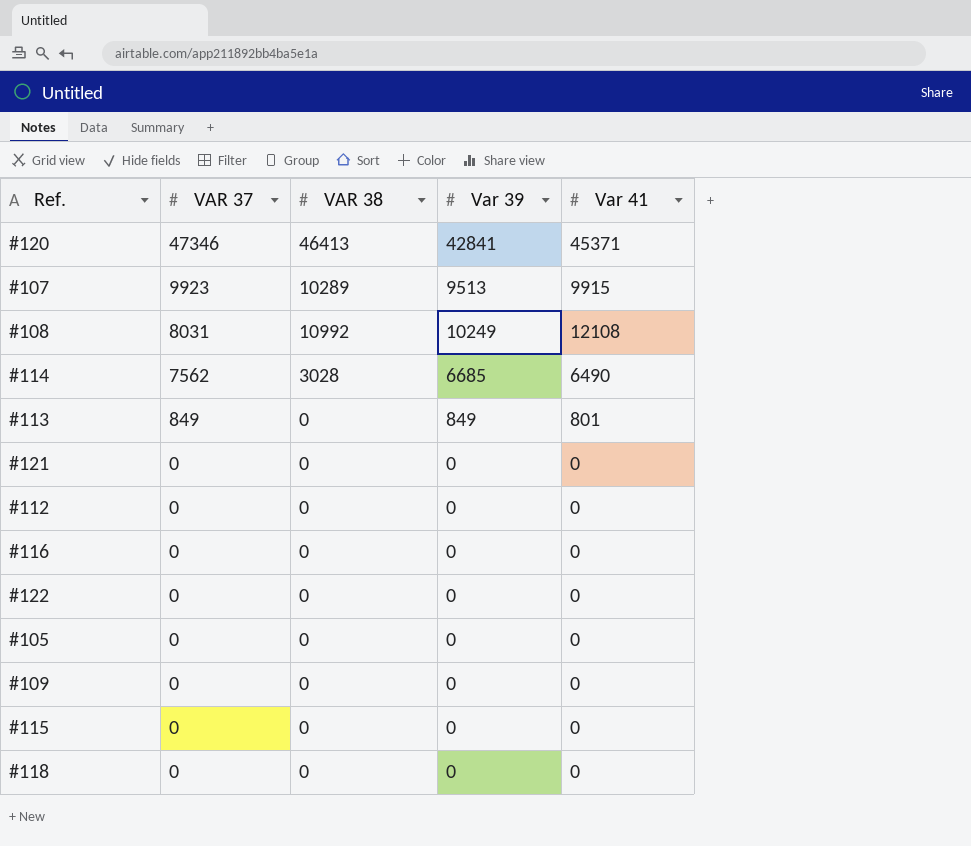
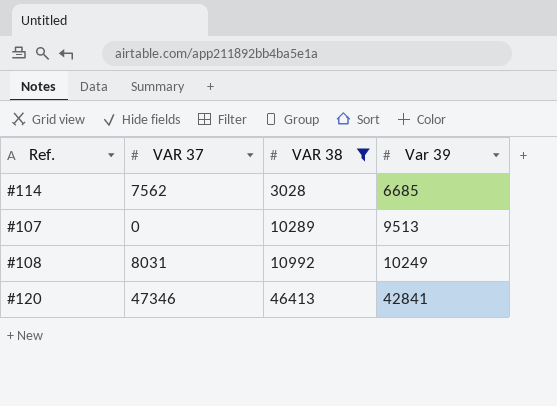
filter: none -> VAR 38 != 0
row order: VAR 37 descending -> VAR 38 ascending
column Var 41 | position: 5 -> none
#107 | VAR 37: 9923 -> 0

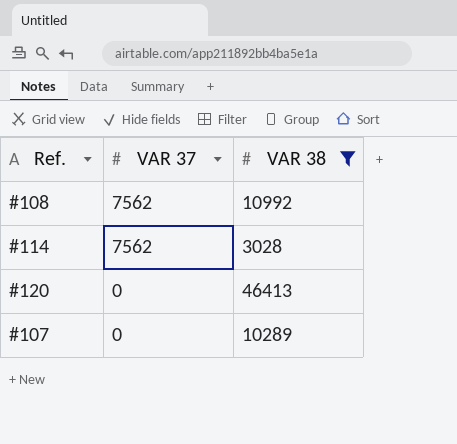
row order: VAR 38 ascending -> VAR 37 descending
column Var 39 | position: 4 -> none
#108 | VAR 37: 8031 -> 7562
#120 | VAR 37: 47346 -> 0

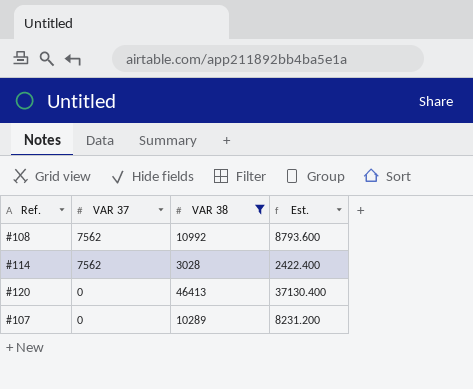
column Est. | formula: none -> [VAR 38] * 0.8

